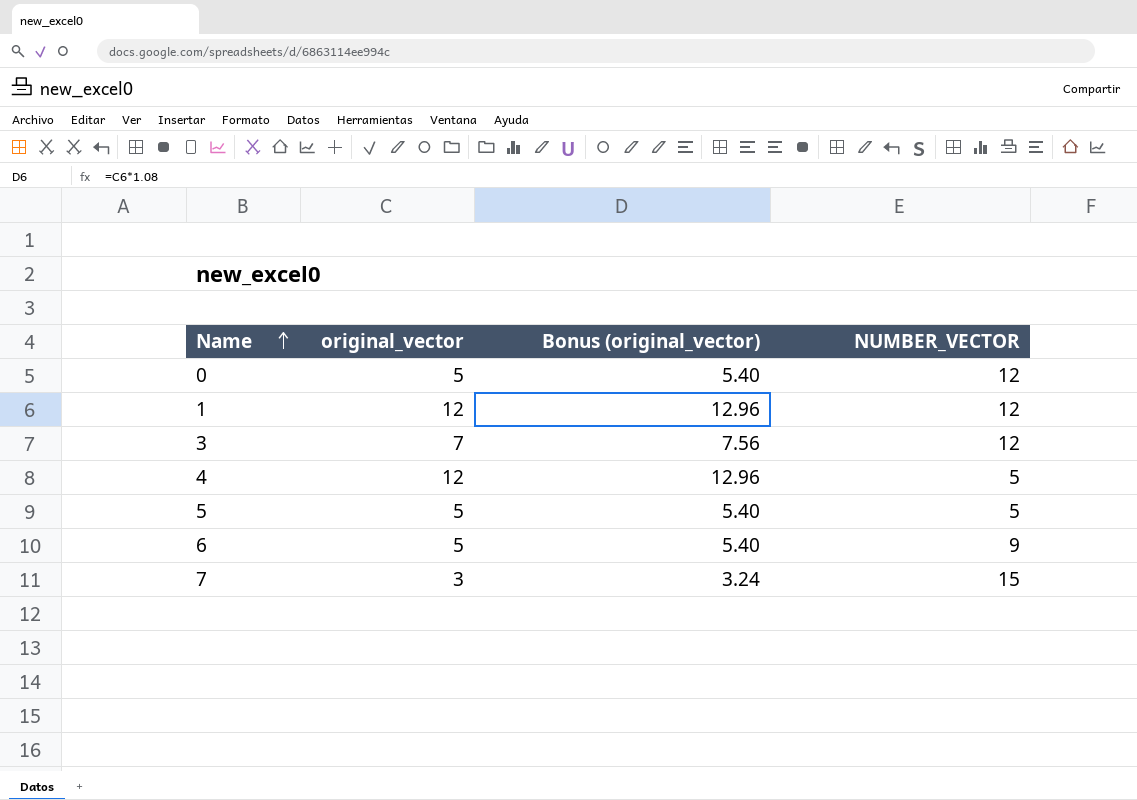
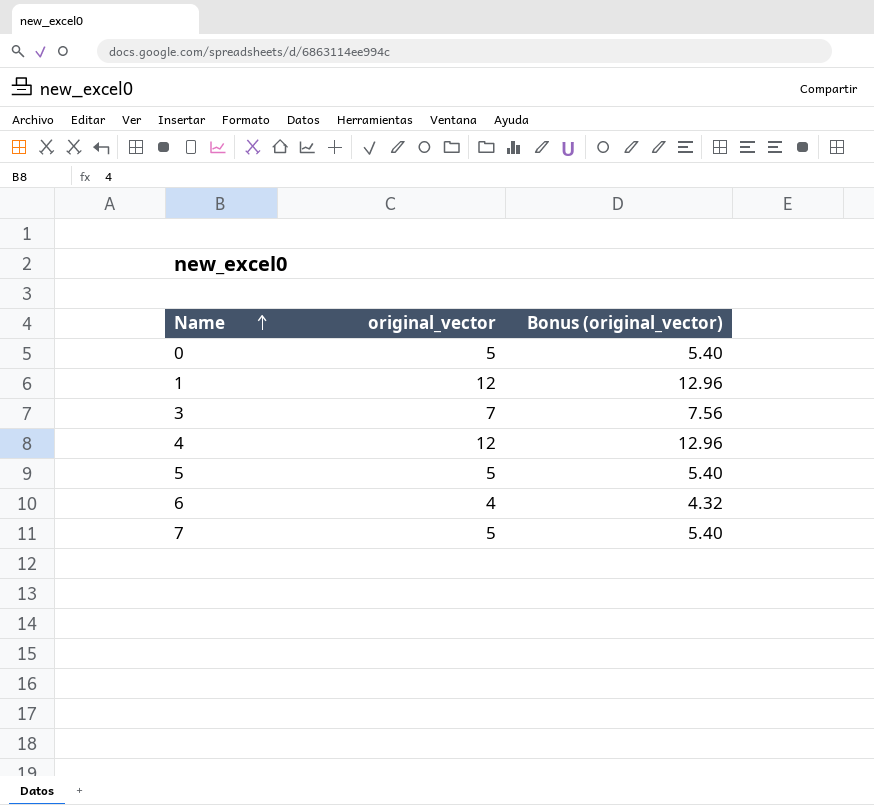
column NUMBER_VECTOR | position: 4 -> none
6 | original_vector: 5 -> 4
6 | Bonus (original_vector): 5.40 -> 4.32
7 | original_vector: 3 -> 5
7 | Bonus (original_vector): 3.24 -> 5.40

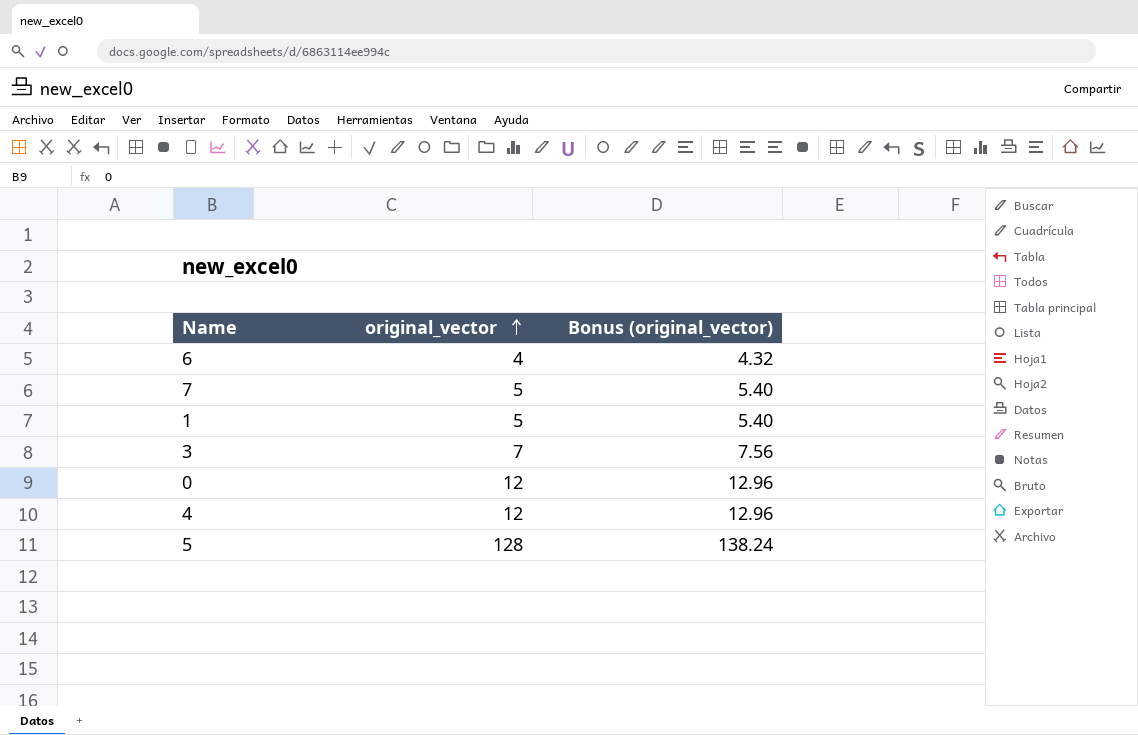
row order: Name ascending -> original_vector ascending
1 | original_vector: 12 -> 5
1 | Bonus (original_vector): 12.96 -> 5.40
0 | original_vector: 5 -> 12
0 | Bonus (original_vector): 5.40 -> 12.96
5 | original_vector: 5 -> 128
5 | Bonus (original_vector): 5.40 -> 138.24

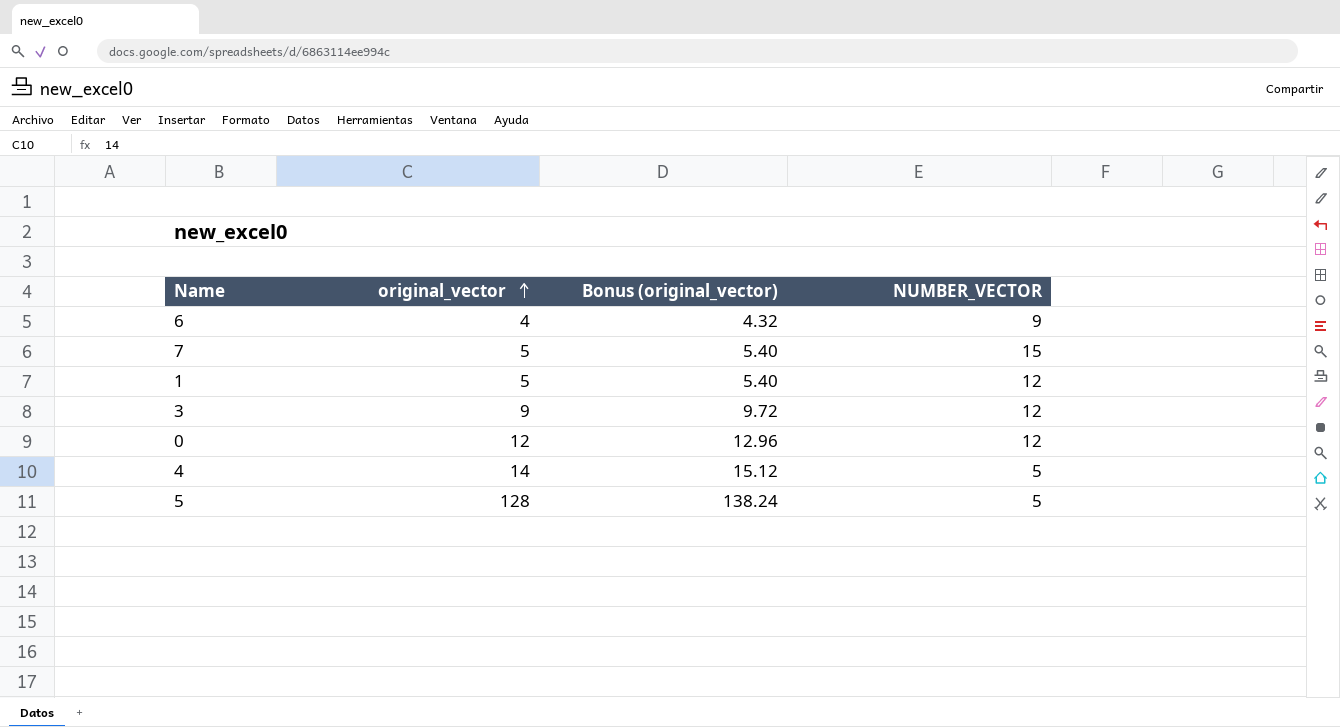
column NUMBER_VECTOR | position: none -> 4
3 | original_vector: 7 -> 9
3 | Bonus (original_vector): 7.56 -> 9.72
4 | original_vector: 12 -> 14
4 | Bonus (original_vector): 12.96 -> 15.12

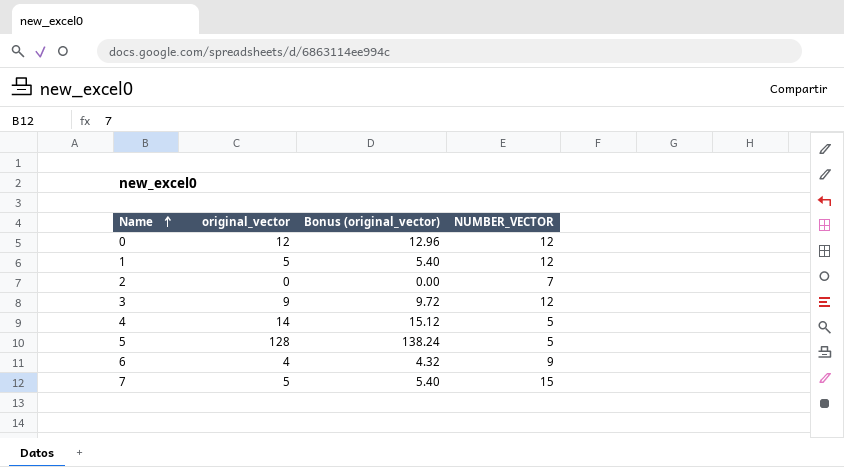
row order: original_vector ascending -> Name ascending
row 2: none -> 0 | 0.00 | 7

